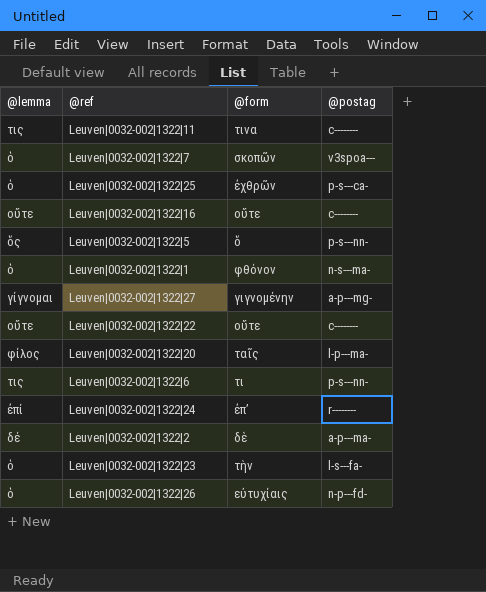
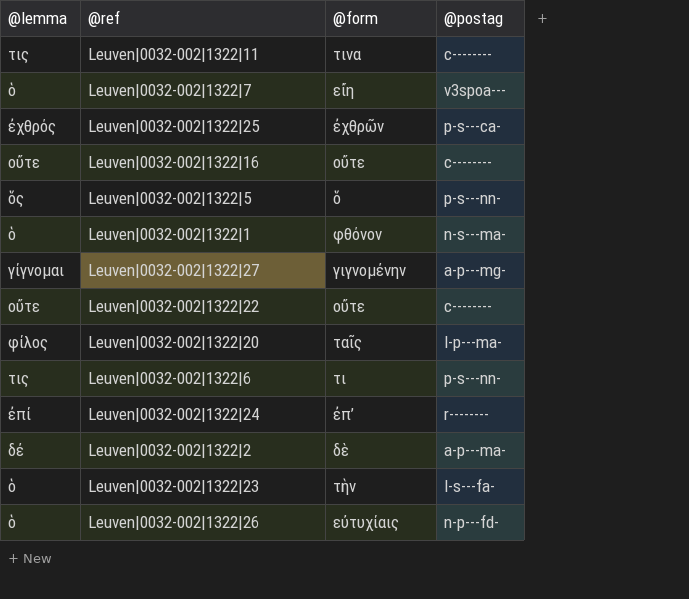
Leuven|0032-002|1322|7 | @form: σκοπῶν -> εἴη
Leuven|0032-002|1322|25 | @lemma: ὁ -> ἐχθρός

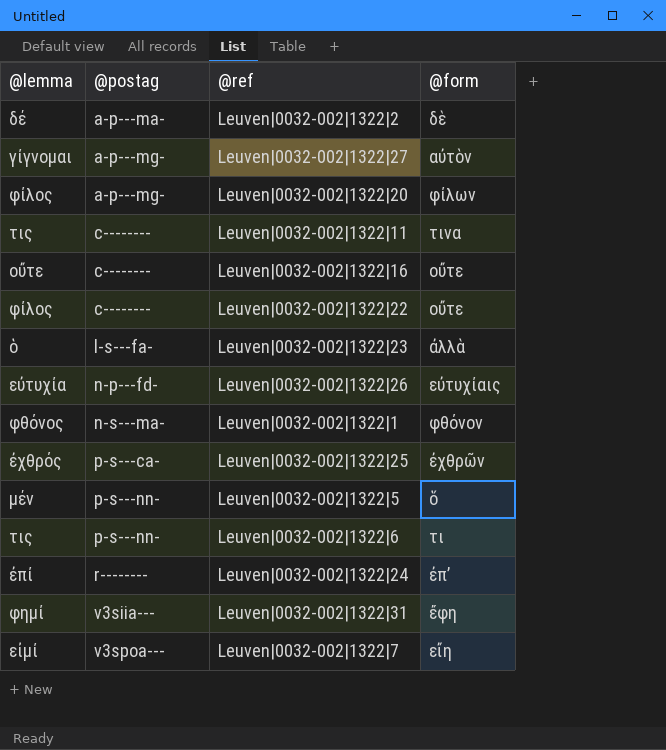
row order: none -> @postag ascending
column @postag | position: 4 -> 2
Leuven|0032-002|1322|27 | @form: γιγνομένην -> αὐτὸν
Leuven|0032-002|1322|20 | @postag: l-p---ma- -> a-p---mg-
Leuven|0032-002|1322|20 | @form: ταῖς -> φίλων
Leuven|0032-002|1322|22 | @lemma: οὔτε -> φίλος
Leuven|0032-002|1322|23 | @form: τὴν -> ἀλλὰ
Leuven|0032-002|1322|26 | @lemma: ὁ -> εὐτυχία
Leuven|0032-002|1322|1 | @lemma: ὁ -> φθόνος
Leuven|0032-002|1322|5 | @lemma: ὅς -> μέν
row Leuven|0032-002|1322|31: none -> φημί | v3siia--- | ἔφη
Leuven|0032-002|1322|7 | @lemma: ὁ -> εἰμί

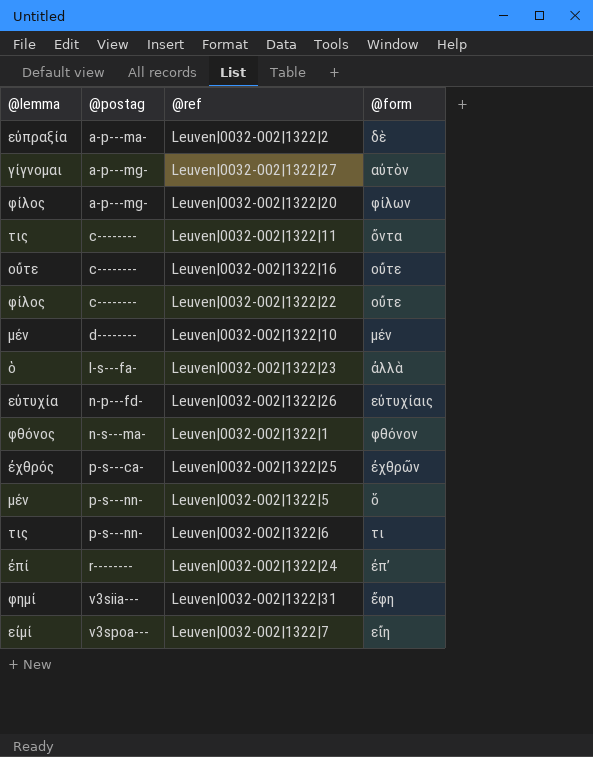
Leuven|0032-002|1322|2 | @lemma: δέ -> εὐπραξία
Leuven|0032-002|1322|11 | @form: τινα -> ὄντα
row Leuven|0032-002|1322|10: none -> μέν | d-------- | μέν

